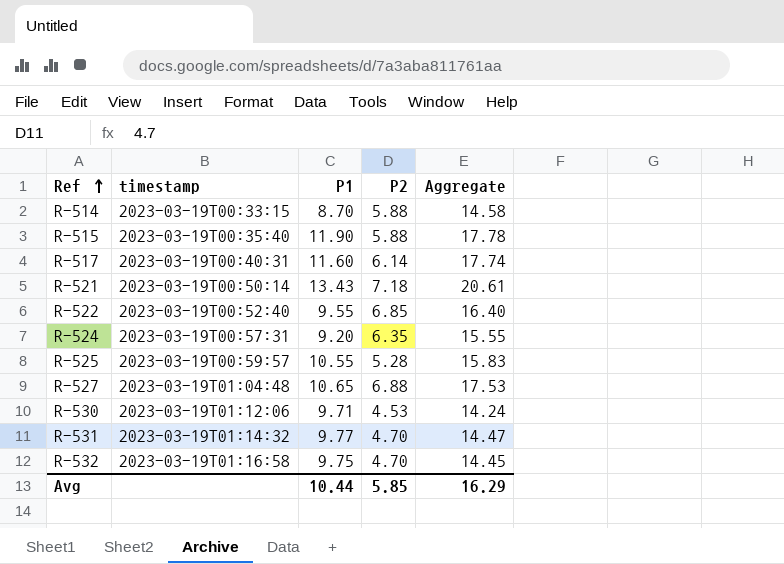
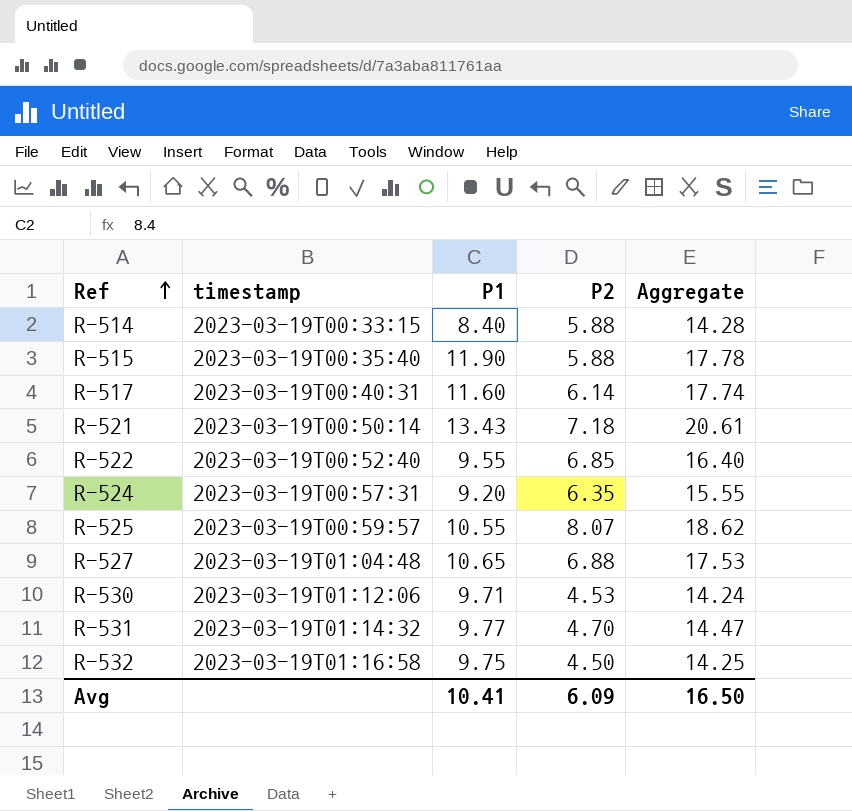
R-514 | P1: 8.70 -> 8.40
R-514 | Aggregate: 14.58 -> 14.28
R-525 | P2: 5.28 -> 8.07
R-525 | Aggregate: 15.83 -> 18.62
R-532 | P2: 4.70 -> 4.50
R-532 | Aggregate: 14.45 -> 14.25
Avg | P1: 10.44 -> 10.41
Avg | P2: 5.85 -> 6.09
Avg | Aggregate: 16.29 -> 16.50

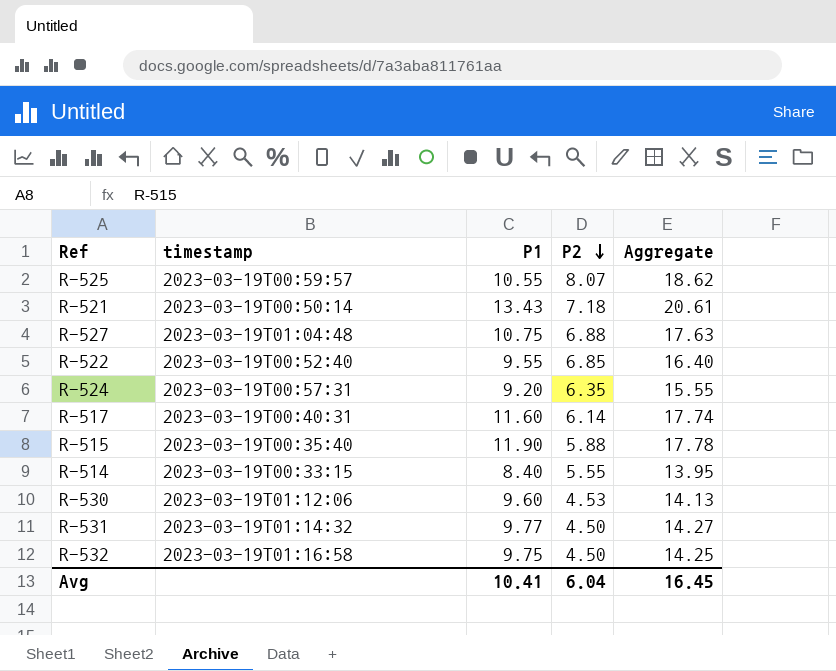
row order: Ref ascending -> P2 descending
R-527 | P1: 10.65 -> 10.75
R-527 | Aggregate: 17.53 -> 17.63
R-514 | P2: 5.88 -> 5.55
R-514 | Aggregate: 14.28 -> 13.95
R-530 | P1: 9.71 -> 9.60
R-530 | Aggregate: 14.24 -> 14.13
R-531 | P2: 4.70 -> 4.50
R-531 | Aggregate: 14.47 -> 14.27
Avg | P2: 6.09 -> 6.04
Avg | Aggregate: 16.50 -> 16.45

